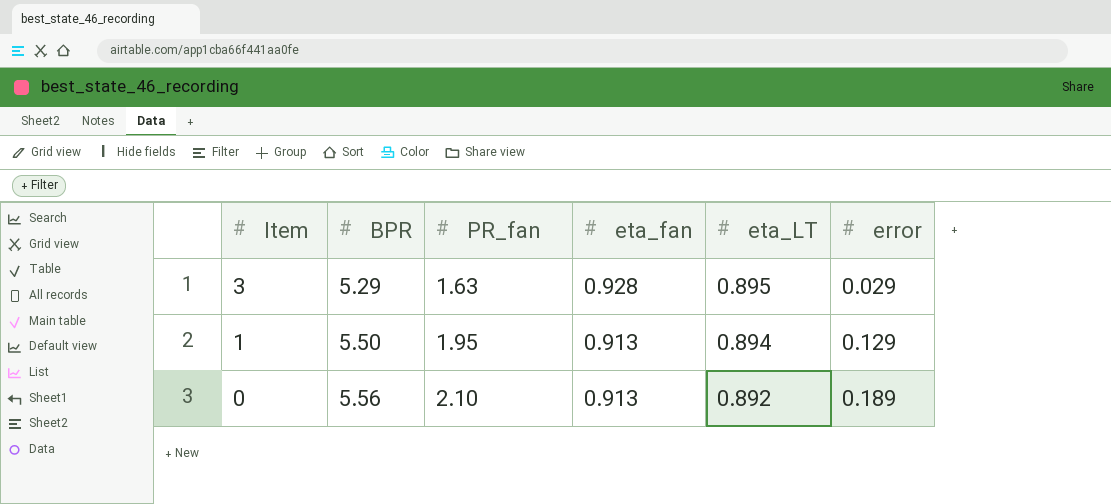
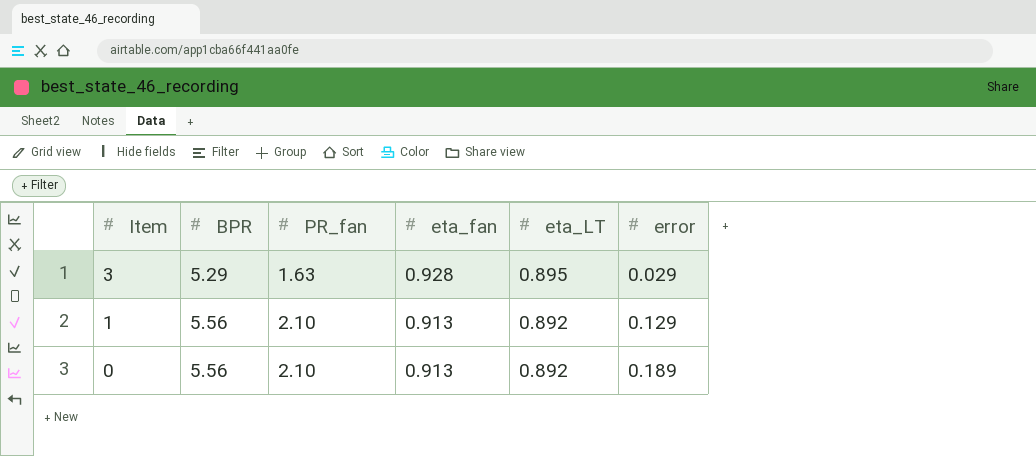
1 | BPR: 5.50 -> 5.56
1 | PR_fan: 1.95 -> 2.10
1 | eta_LT: 0.894 -> 0.892

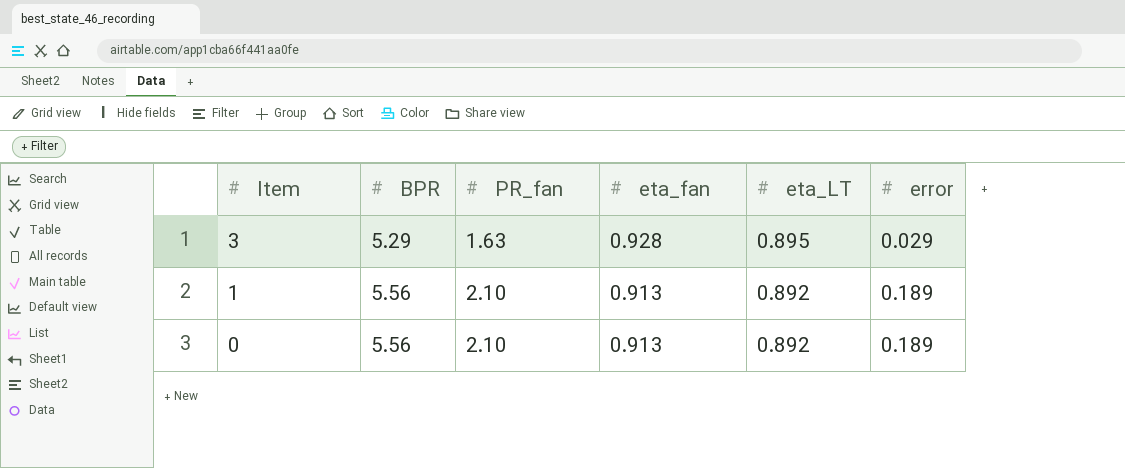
1 | error: 0.129 -> 0.189

